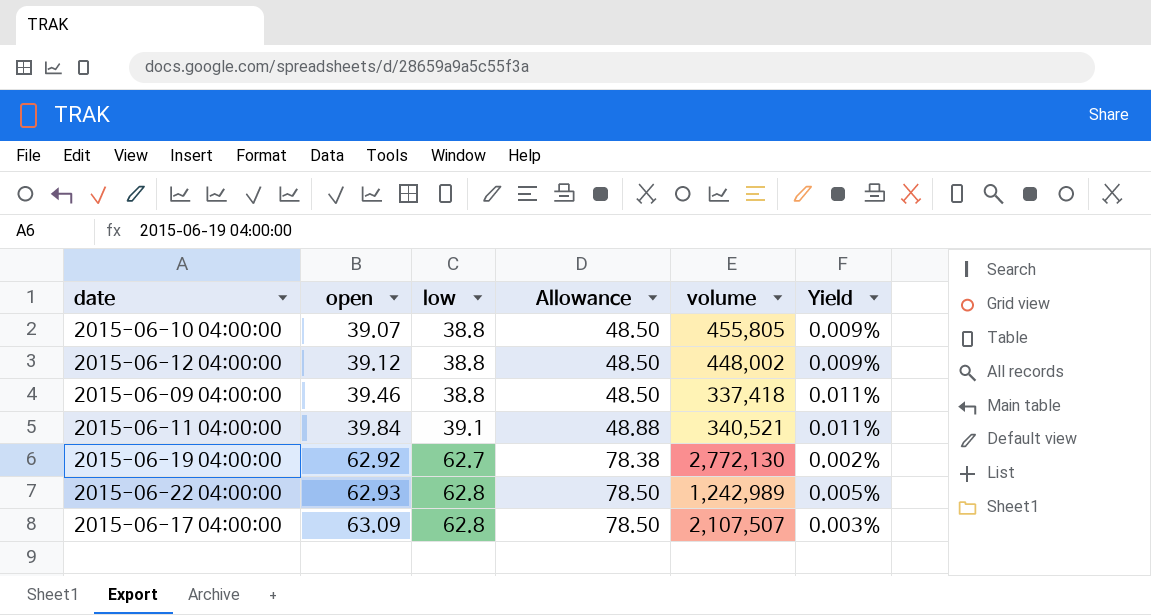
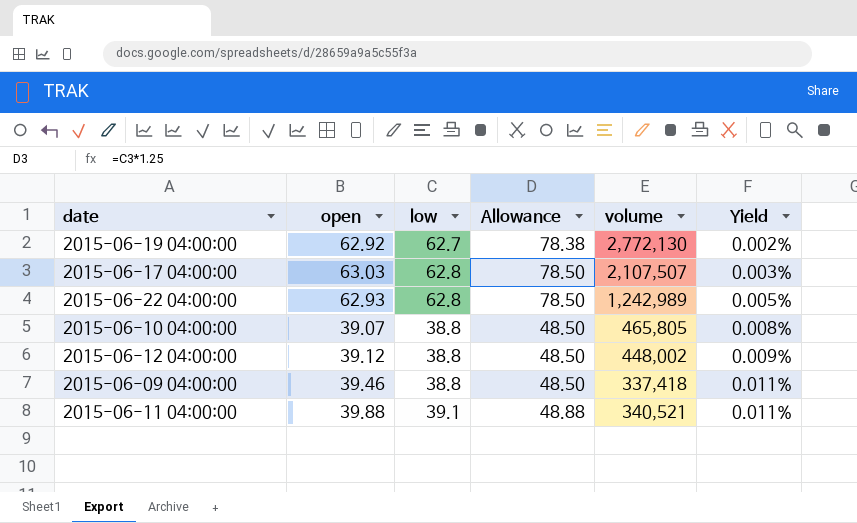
row order: open ascending -> Yield ascending
2015-06-17 04:00:00 | open: 63.09 -> 63.03
2015-06-10 04:00:00 | volume: 455,805 -> 465,805
2015-06-10 04:00:00 | Yield: 0.009% -> 0.008%
2015-06-11 04:00:00 | open: 39.84 -> 39.88

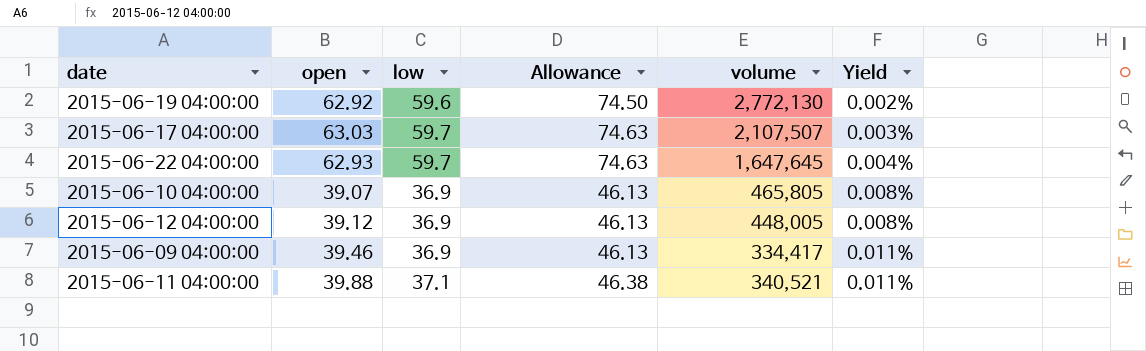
2015-06-19 04:00:00 | low: 62.7 -> 59.6
2015-06-19 04:00:00 | Allowance: 78.38 -> 74.50
2015-06-17 04:00:00 | low: 62.8 -> 59.7
2015-06-17 04:00:00 | Allowance: 78.50 -> 74.63
2015-06-22 04:00:00 | low: 62.8 -> 59.7
2015-06-22 04:00:00 | Allowance: 78.50 -> 74.63
2015-06-22 04:00:00 | volume: 1,242,989 -> 1,647,645
2015-06-22 04:00:00 | Yield: 0.005% -> 0.004%
2015-06-10 04:00:00 | low: 38.8 -> 36.9
2015-06-10 04:00:00 | Allowance: 48.50 -> 46.13
2015-06-12 04:00:00 | low: 38.8 -> 36.9
2015-06-12 04:00:00 | Allowance: 48.50 -> 46.13
2015-06-12 04:00:00 | volume: 448,002 -> 448,005
2015-06-12 04:00:00 | Yield: 0.009% -> 0.008%
2015-06-09 04:00:00 | low: 38.8 -> 36.9
2015-06-09 04:00:00 | Allowance: 48.50 -> 46.13
2015-06-09 04:00:00 | volume: 337,418 -> 334,417
2015-06-11 04:00:00 | low: 39.1 -> 37.1
2015-06-11 04:00:00 | Allowance: 48.88 -> 46.38

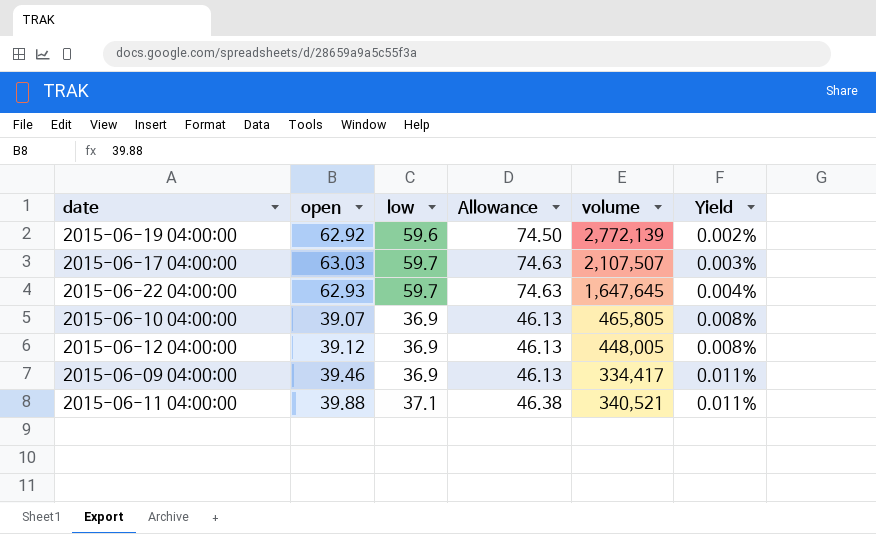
2015-06-19 04:00:00 | volume: 2,772,130 -> 2,772,139

